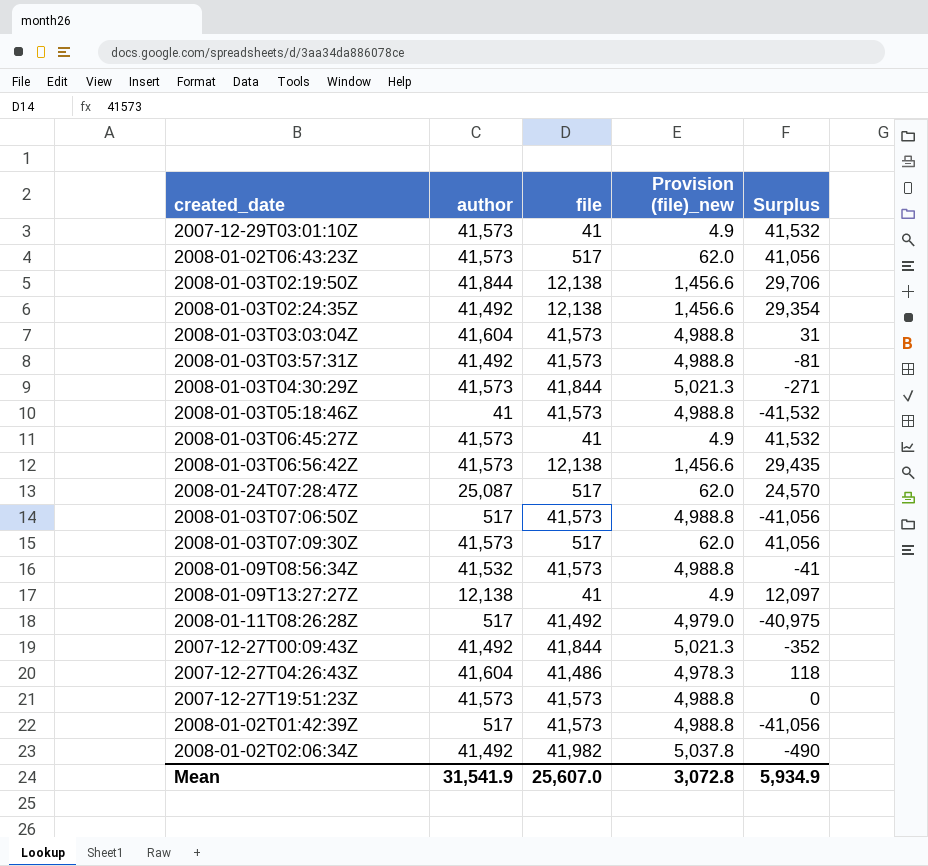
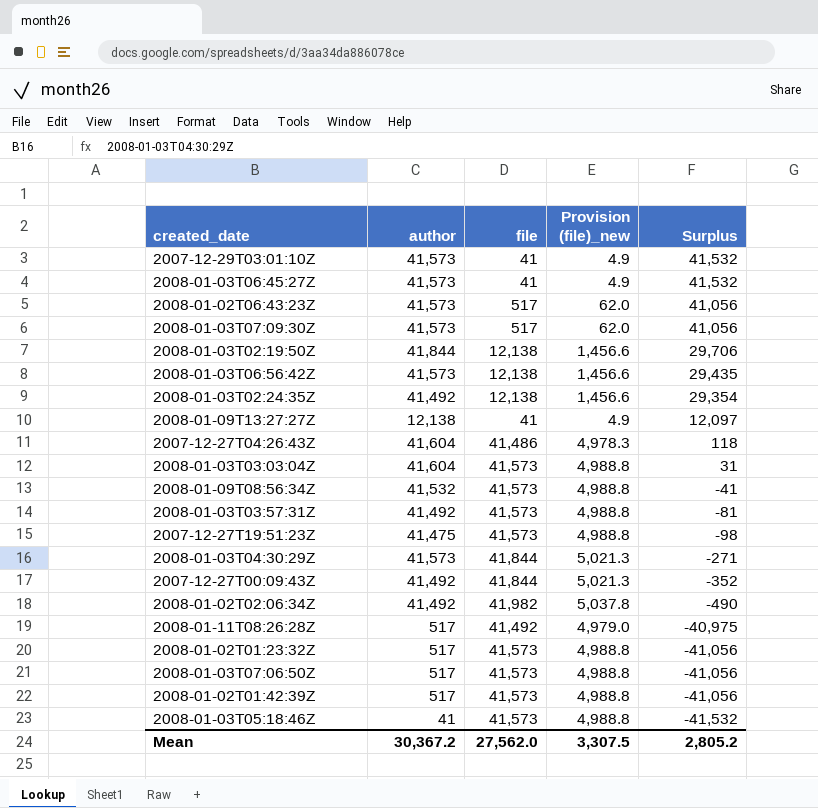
row order: none -> Surplus descending
row 2008-01-24T07:28:47Z: 25,087 | 517 | 62.0 | 24,570 -> none
2007-12-27T19:51:23Z | author: 41,573 -> 41,475
2007-12-27T19:51:23Z | Surplus: 0 -> -98
row 2008-01-02T01:23:32Z: none -> 517 | 41,573 | 4,988.8 | -41,056
Mean | author: 31,541.9 -> 30,367.2
Mean | file: 25,607.0 -> 27,562.0
Mean | Provision (file)_new: 3,072.8 -> 3,307.5
Mean | Surplus: 5,934.9 -> 2,805.2

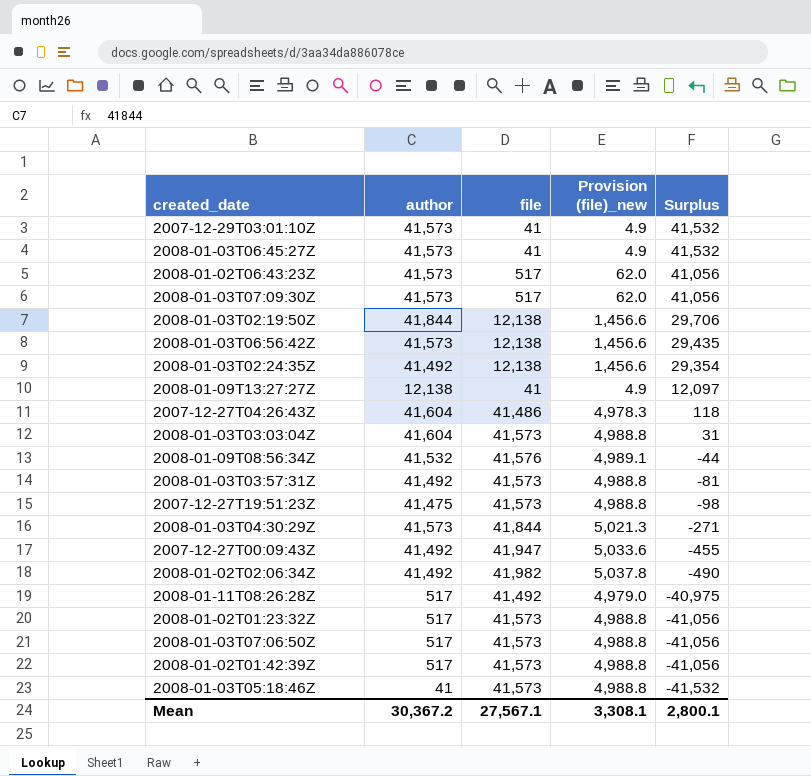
2008-01-09T08:56:34Z | file: 41,573 -> 41,576
2008-01-09T08:56:34Z | Provision (file)_new: 4,988.8 -> 4,989.1
2008-01-09T08:56:34Z | Surplus: -41 -> -44
2007-12-27T00:09:43Z | file: 41,844 -> 41,947
2007-12-27T00:09:43Z | Provision (file)_new: 5,021.3 -> 5,033.6
2007-12-27T00:09:43Z | Surplus: -352 -> -455
Mean | file: 27,562.0 -> 27,567.1
Mean | Provision (file)_new: 3,307.5 -> 3,308.1
Mean | Surplus: 2,805.2 -> 2,800.1

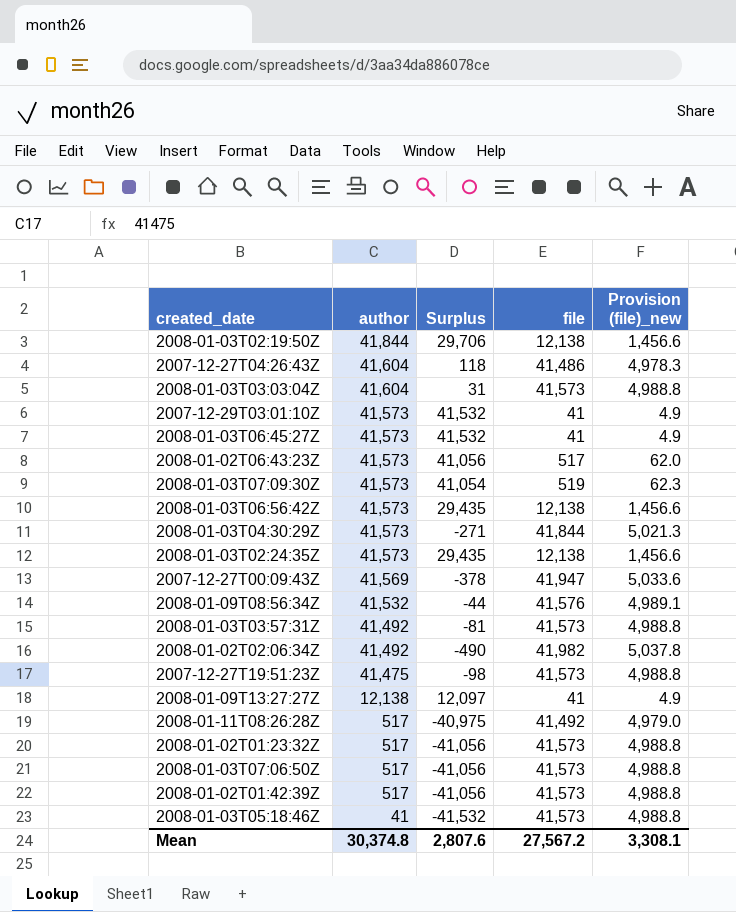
row order: Surplus descending -> author descending
column Surplus | position: 5 -> 3
2008-01-03T07:09:30Z | Surplus: 41,056 -> 41,054
2008-01-03T07:09:30Z | file: 517 -> 519
2008-01-03T07:09:30Z | Provision (file)_new: 62.0 -> 62.3
2008-01-03T02:24:35Z | author: 41,492 -> 41,573
2008-01-03T02:24:35Z | Surplus: 29,354 -> 29,435
2007-12-27T00:09:43Z | author: 41,492 -> 41,569
2007-12-27T00:09:43Z | Surplus: -455 -> -378
Mean | author: 30,367.2 -> 30,374.8
Mean | Surplus: 2,800.1 -> 2,807.6
Mean | file: 27,567.1 -> 27,567.2

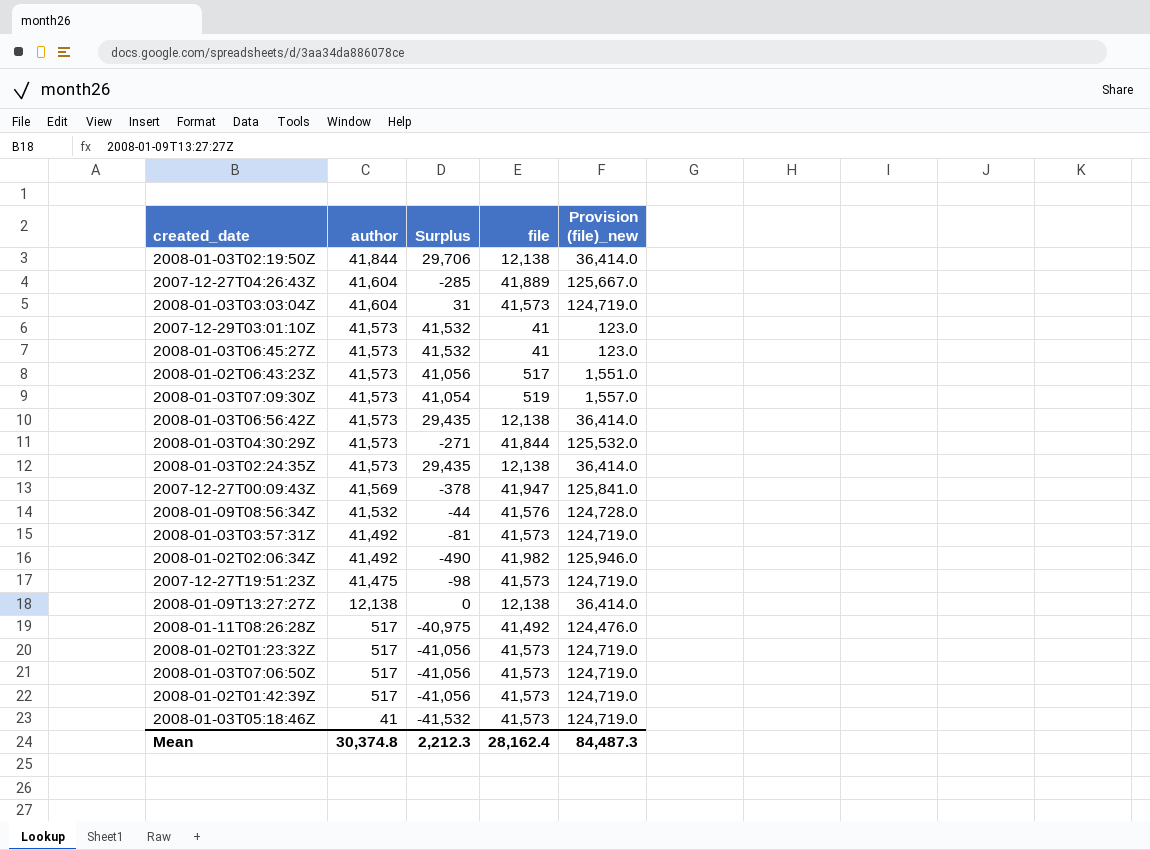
column Provision (file)_new | formula: [file] * 0.12 -> [file] * 3
2007-12-27T04:26:43Z | Surplus: 118 -> -285
2007-12-27T04:26:43Z | file: 41,486 -> 41,889
2008-01-09T13:27:27Z | Surplus: 12,097 -> 0
2008-01-09T13:27:27Z | file: 41 -> 12,138
Mean | Surplus: 2,807.6 -> 2,212.3
Mean | file: 27,567.2 -> 28,162.4
Mean | Provision (file)_new: 3,308.1 -> 84,487.3

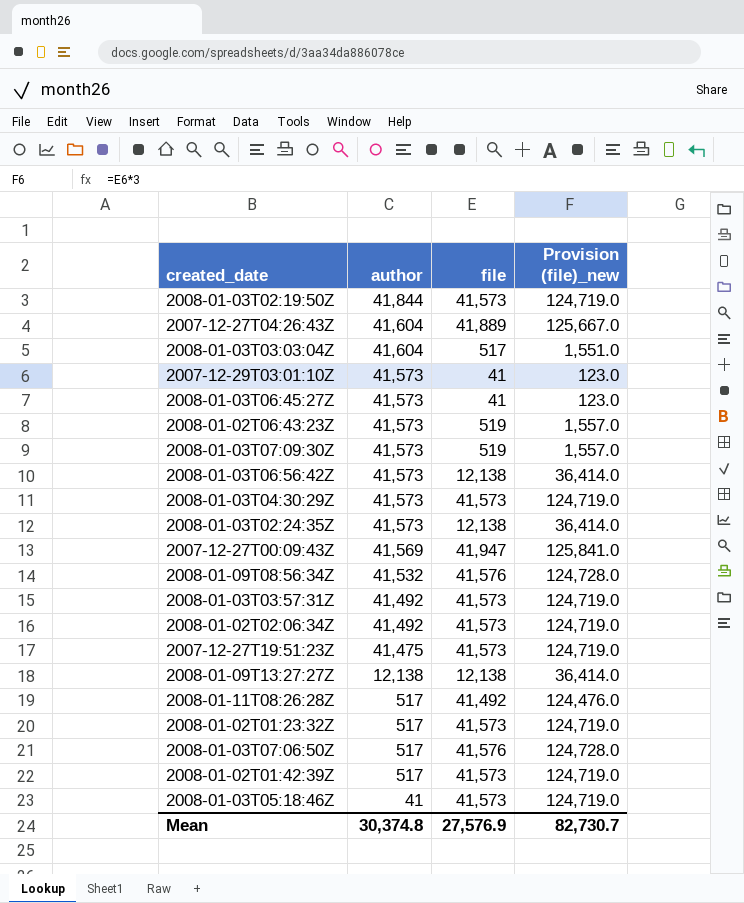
column Surplus | formula: [author] - [file] -> none
2008-01-03T02:19:50Z | file: 12,138 -> 41,573
2008-01-03T02:19:50Z | Provision (file)_new: 36,414.0 -> 124,719.0
2008-01-03T03:03:04Z | file: 41,573 -> 517
2008-01-03T03:03:04Z | Provision (file)_new: 124,719.0 -> 1,551.0
2008-01-02T06:43:23Z | file: 517 -> 519
2008-01-02T06:43:23Z | Provision (file)_new: 1,551.0 -> 1,557.0
2008-01-03T04:30:29Z | file: 41,844 -> 41,573
2008-01-03T04:30:29Z | Provision (file)_new: 125,532.0 -> 124,719.0
2008-01-02T02:06:34Z | file: 41,982 -> 41,573
2008-01-02T02:06:34Z | Provision (file)_new: 125,946.0 -> 124,719.0
2008-01-03T07:06:50Z | file: 41,573 -> 41,576
2008-01-03T07:06:50Z | Provision (file)_new: 124,719.0 -> 124,728.0
Mean | file: 28,162.4 -> 27,576.9
Mean | Provision (file)_new: 84,487.3 -> 82,730.7

